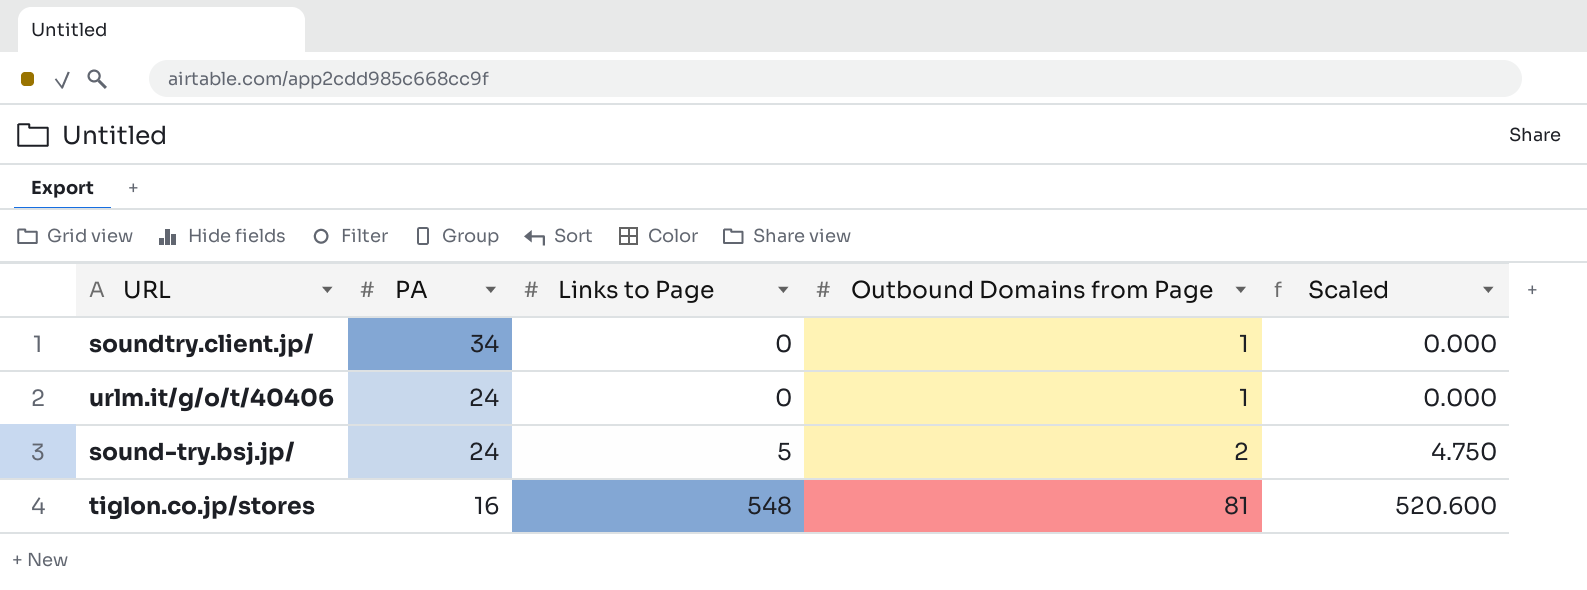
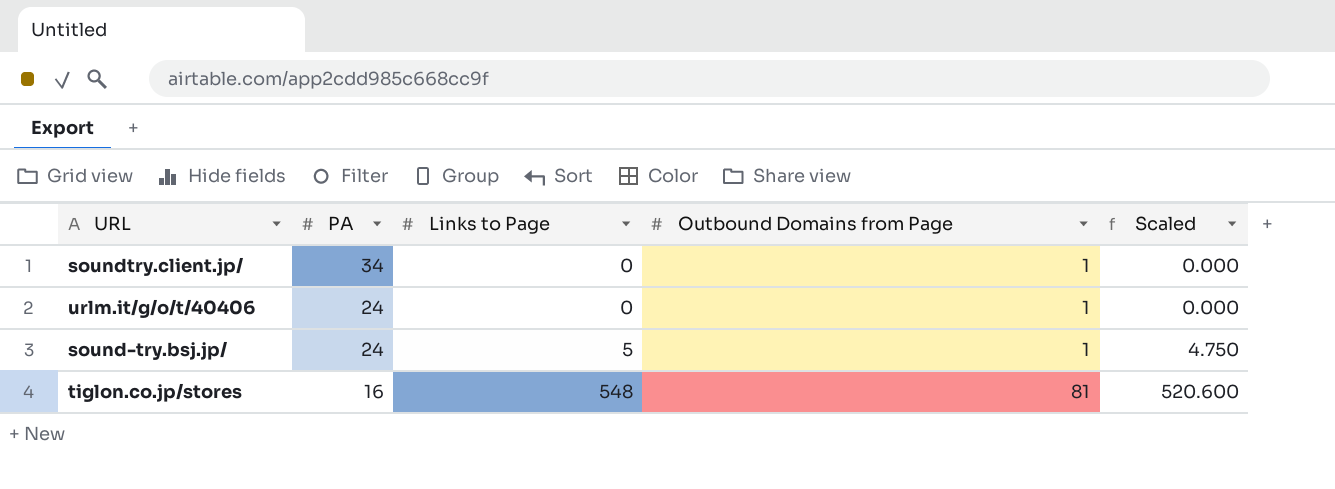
sound-try.bsj.jp/ | Outbound Domains from Page: 2 -> 1

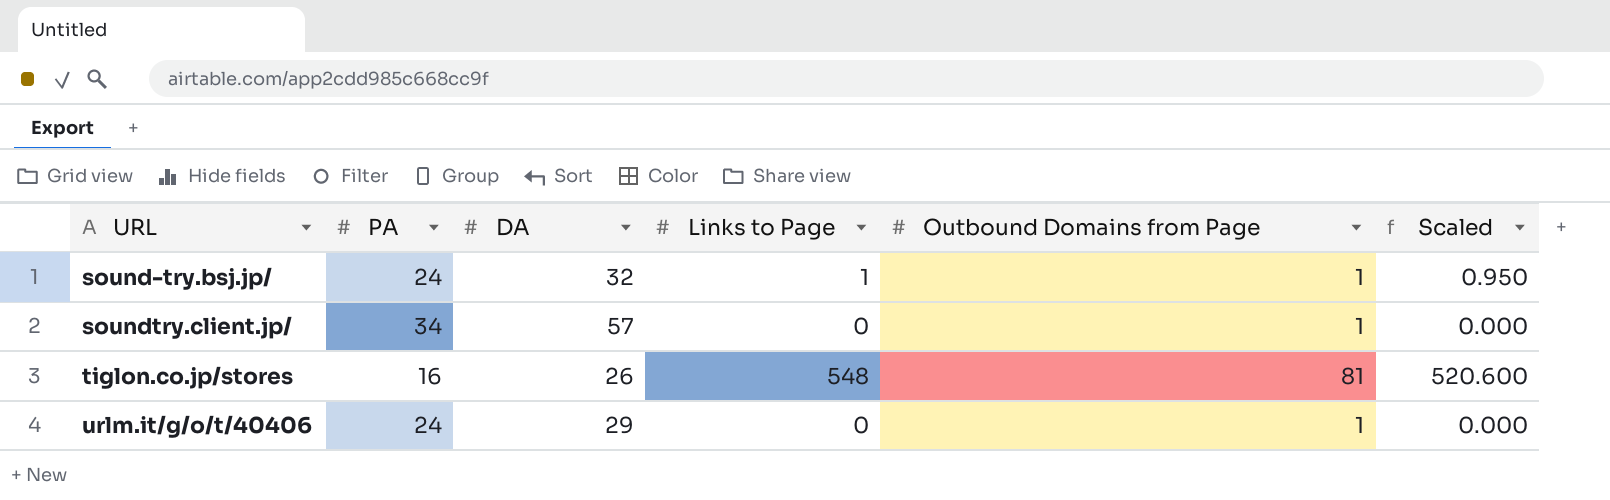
row order: PA descending -> URL ascending
column DA | position: none -> 3
sound-try.bsj.jp/ | Links to Page: 5 -> 1
sound-try.bsj.jp/ | Scaled: 4.750 -> 0.950

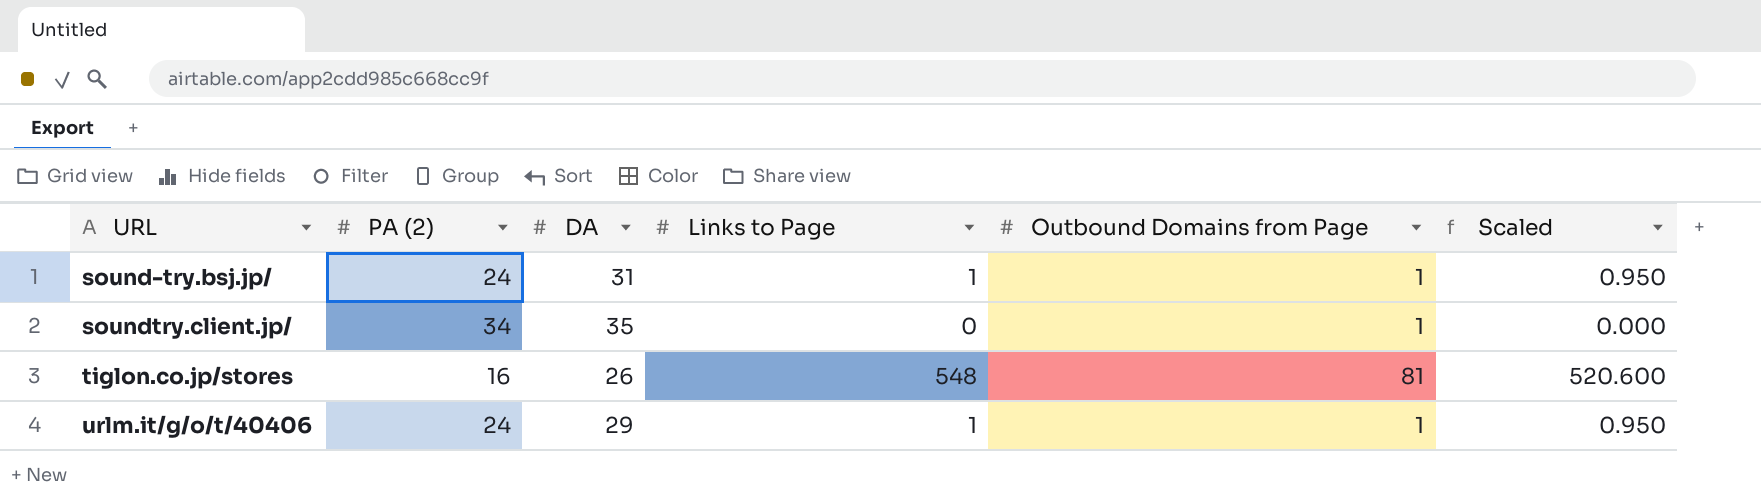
column name: PA -> PA (2)
sound-try.bsj.jp/ | DA: 32 -> 31
soundtry.client.jp/ | DA: 57 -> 35
urlm.it/g/o/t/40406 | Links to Page: 0 -> 1
urlm.it/g/o/t/40406 | Scaled: 0.000 -> 0.950

